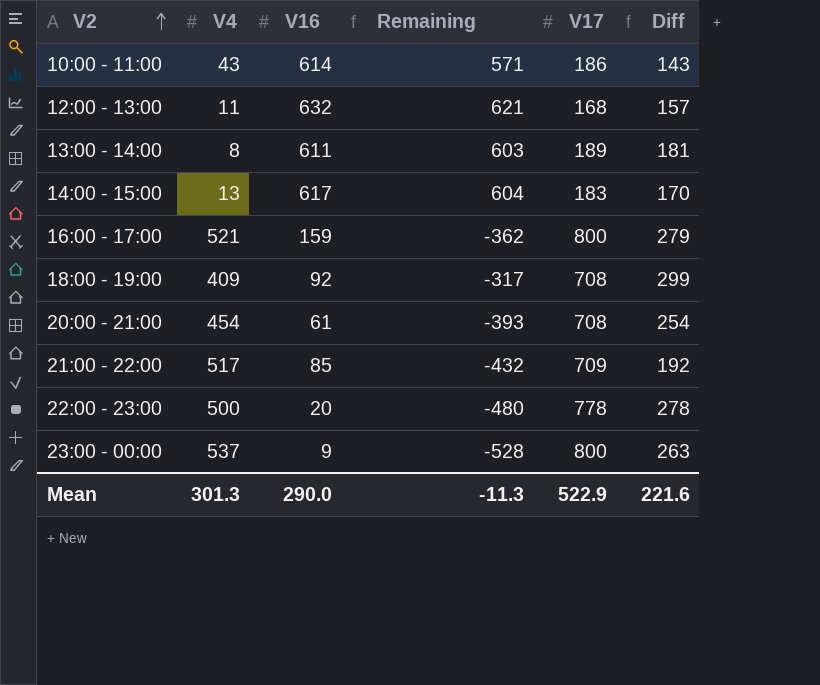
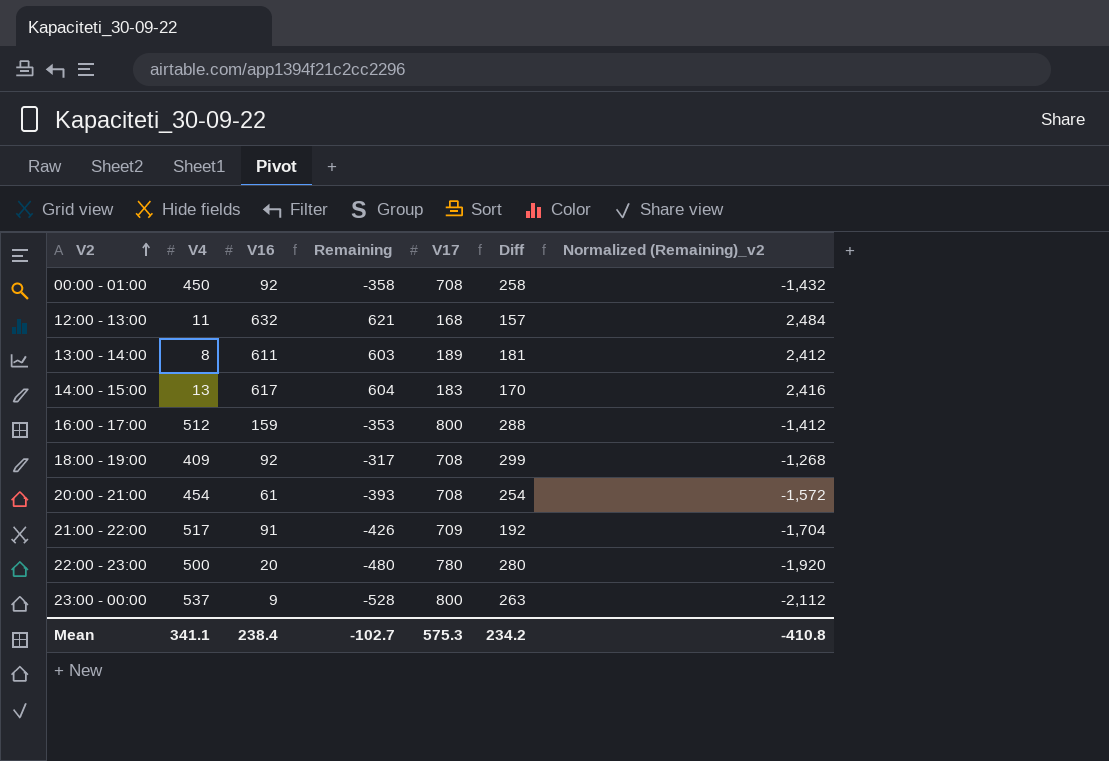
column Normalized (Remaining)_v2 | formula: none -> [Remaining] * 4
row 10:00 - 11:00: 43 | 614 | 571 | 186 | 143 -> none
row 00:00 - 01:00: none -> 450 | 92 | -358 | 708 | 258 | -1,432
16:00 - 17:00 | V4: 521 -> 512
16:00 - 17:00 | Remaining: -362 -> -353
16:00 - 17:00 | Diff: 279 -> 288
21:00 - 22:00 | V16: 85 -> 91
21:00 - 22:00 | Remaining: -432 -> -426
22:00 - 23:00 | V17: 778 -> 780
22:00 - 23:00 | Diff: 278 -> 280
Mean | V4: 301.3 -> 341.1
Mean | V16: 290.0 -> 238.4
Mean | Remaining: -11.3 -> -102.7
Mean | V17: 522.9 -> 575.3
Mean | Diff: 221.6 -> 234.2

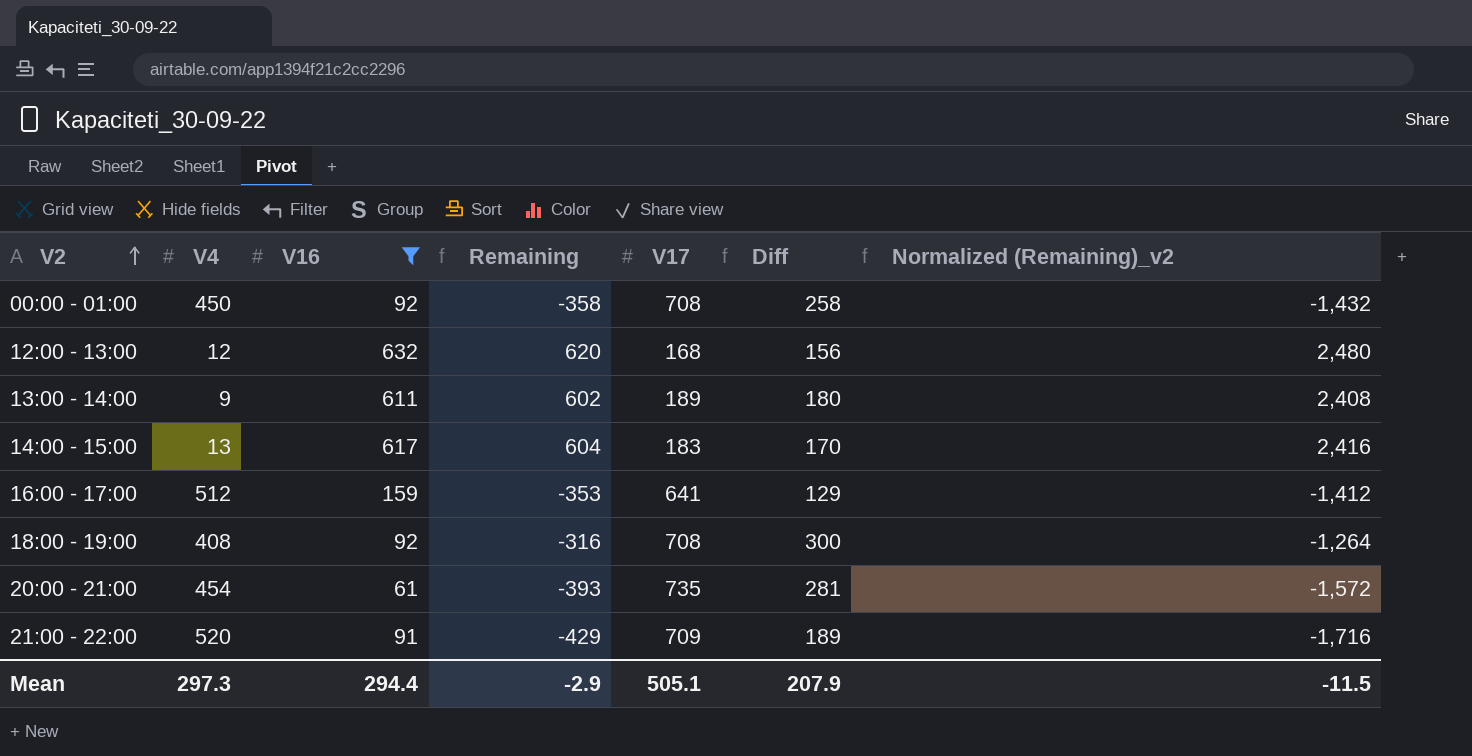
filter: none -> V16 >= 61
12:00 - 13:00 | V4: 11 -> 12
12:00 - 13:00 | Remaining: 621 -> 620
12:00 - 13:00 | Diff: 157 -> 156
12:00 - 13:00 | Normalized (Remaining)_v2: 2,484 -> 2,480
13:00 - 14:00 | V4: 8 -> 9
13:00 - 14:00 | Remaining: 603 -> 602
13:00 - 14:00 | Diff: 181 -> 180
13:00 - 14:00 | Normalized (Remaining)_v2: 2,412 -> 2,408
16:00 - 17:00 | V17: 800 -> 641
16:00 - 17:00 | Diff: 288 -> 129
18:00 - 19:00 | V4: 409 -> 408
18:00 - 19:00 | Remaining: -317 -> -316
18:00 - 19:00 | Diff: 299 -> 300
18:00 - 19:00 | Normalized (Remaining)_v2: -1,268 -> -1,264
20:00 - 21:00 | V17: 708 -> 735
20:00 - 21:00 | Diff: 254 -> 281
21:00 - 22:00 | V4: 517 -> 520
21:00 - 22:00 | Remaining: -426 -> -429
21:00 - 22:00 | Diff: 192 -> 189
21:00 - 22:00 | Normalized (Remaining)_v2: -1,704 -> -1,716
Mean | V4: 341.1 -> 297.3
Mean | V16: 238.4 -> 294.4
Mean | Remaining: -102.7 -> -2.9
Mean | V17: 575.3 -> 505.1
Mean | Diff: 234.2 -> 207.9
Mean | Normalized (Remaining)_v2: -410.8 -> -11.5

